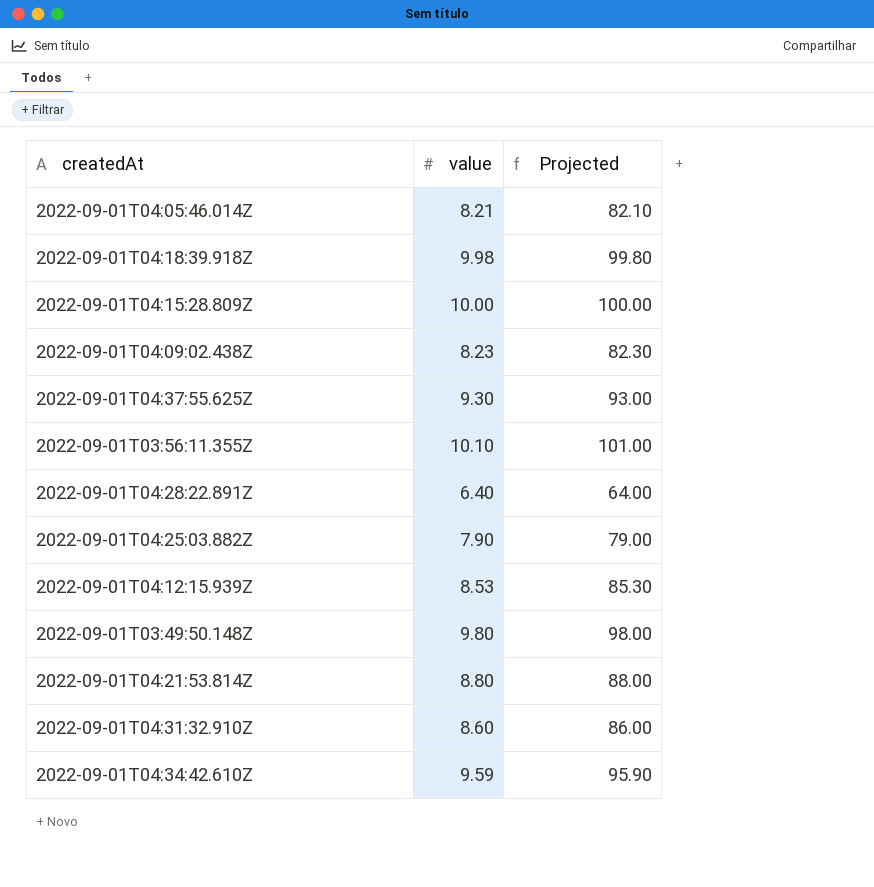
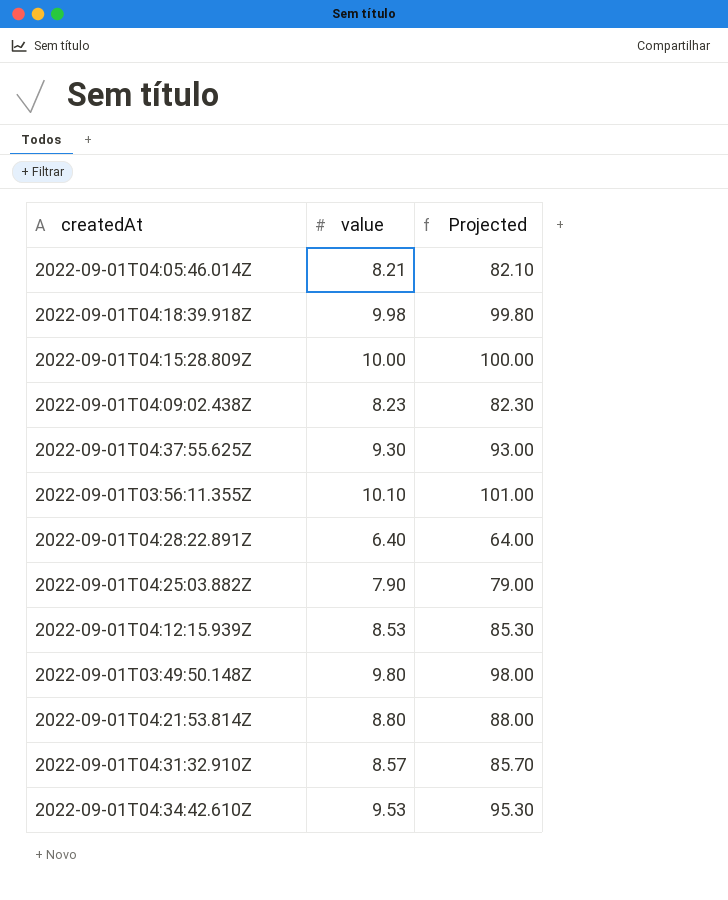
2022-09-01T04:31:32.910Z | value: 8.60 -> 8.57
2022-09-01T04:31:32.910Z | Projected: 86.00 -> 85.70
2022-09-01T04:34:42.610Z | value: 9.59 -> 9.53
2022-09-01T04:34:42.610Z | Projected: 95.90 -> 95.30

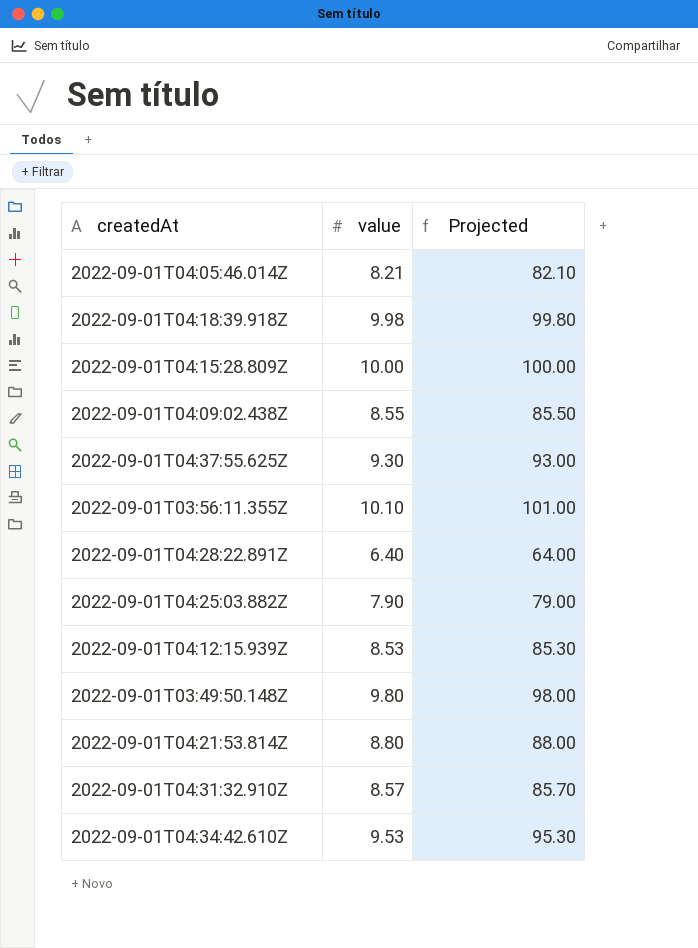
2022-09-01T04:09:02.438Z | value: 8.23 -> 8.55
2022-09-01T04:09:02.438Z | Projected: 82.30 -> 85.50

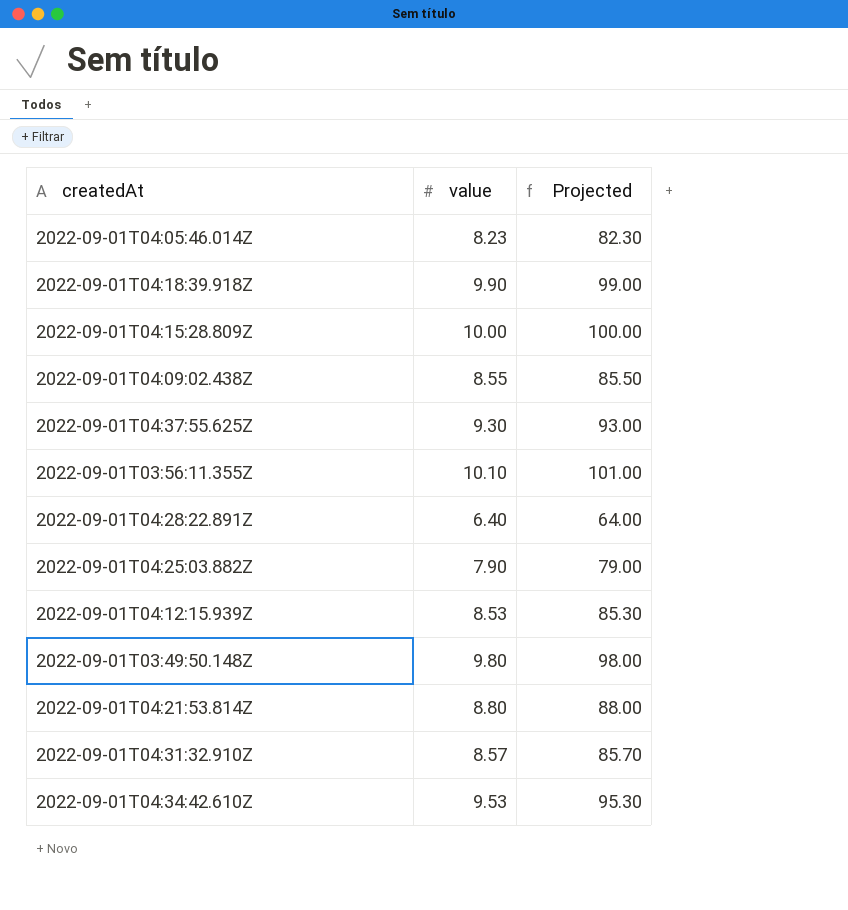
2022-09-01T04:05:46.014Z | value: 8.21 -> 8.23
2022-09-01T04:05:46.014Z | Projected: 82.10 -> 82.30
2022-09-01T04:18:39.918Z | value: 9.98 -> 9.90
2022-09-01T04:18:39.918Z | Projected: 99.80 -> 99.00

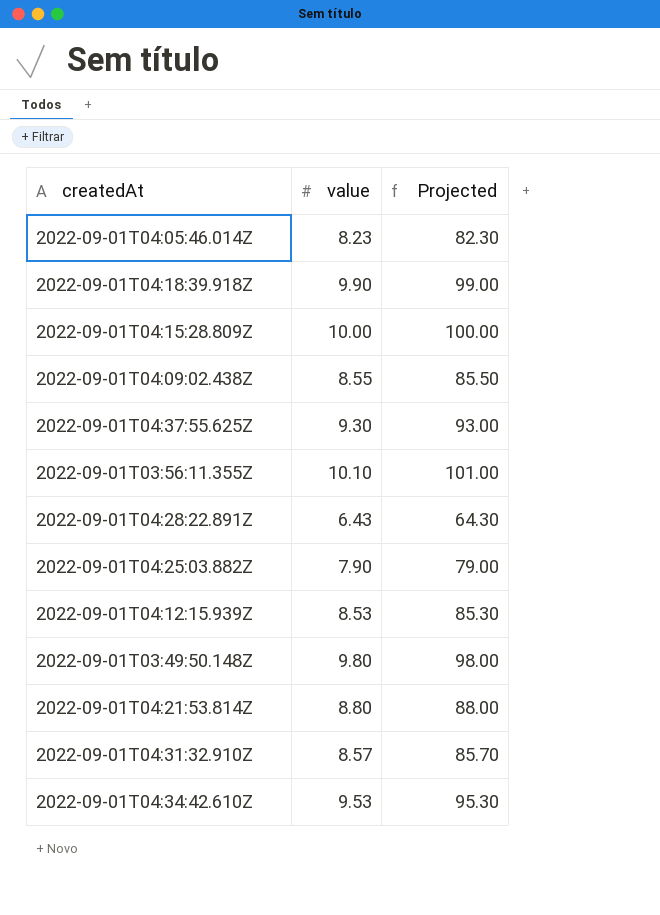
2022-09-01T04:28:22.891Z | value: 6.40 -> 6.43
2022-09-01T04:28:22.891Z | Projected: 64.00 -> 64.30

